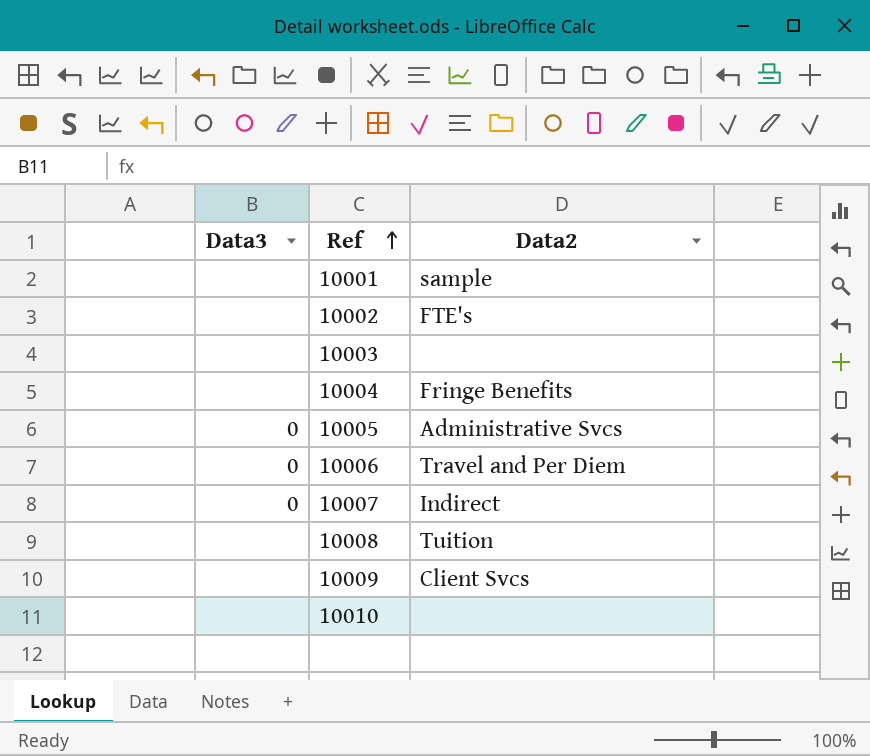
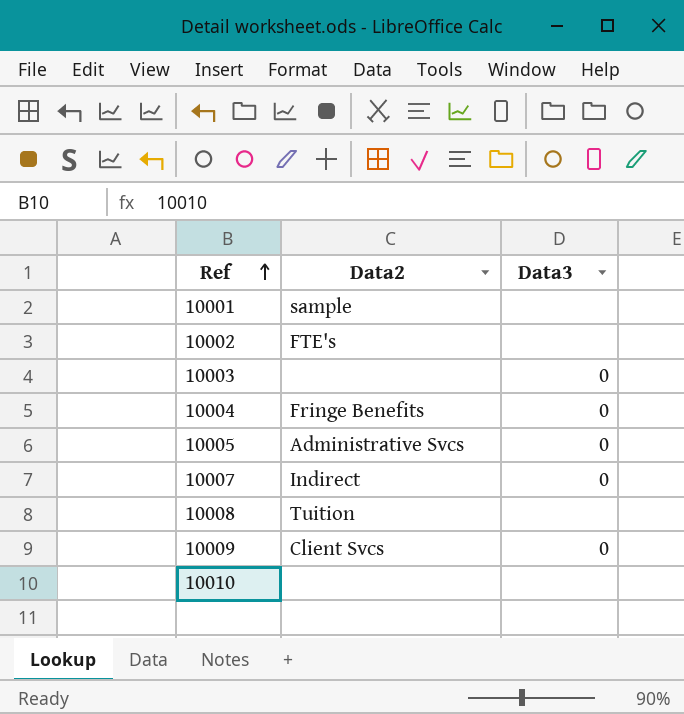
column Data3 | position: 1 -> 3
row 10006: 0 | Travel and Per Diem -> none
10003 | Data3: none -> 0
10004 | Data3: none -> 0
10009 | Data3: none -> 0

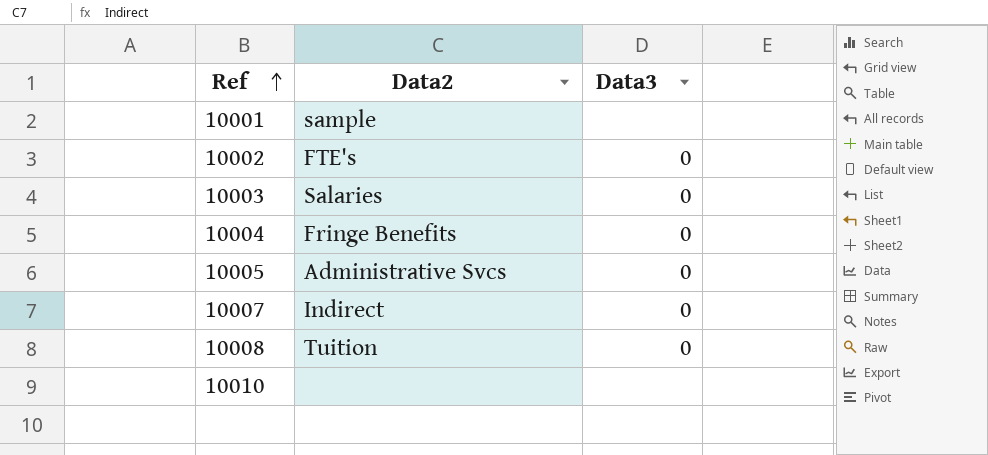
row 10009: Client Svcs | 0 -> none
10002 | Data3: none -> 0
10003 | Data2: none -> Salaries
10008 | Data3: none -> 0

